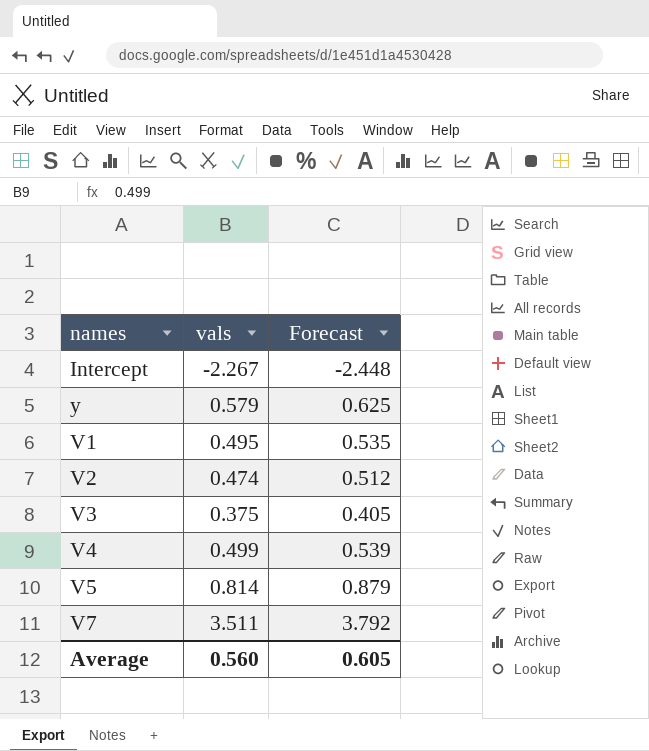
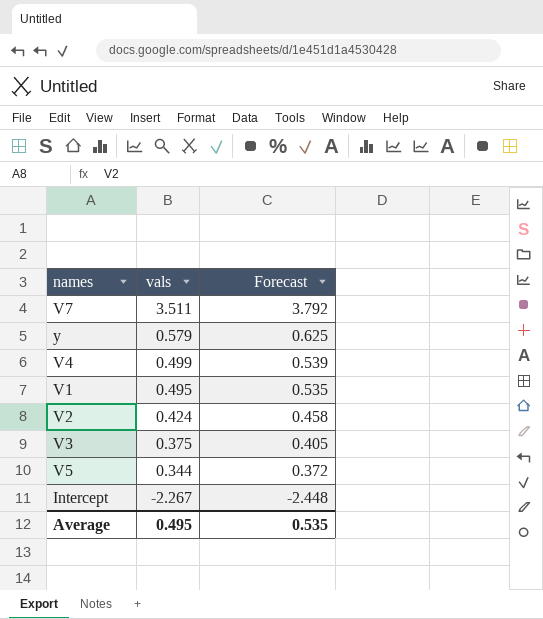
row order: none -> vals descending
V2 | vals: 0.474 -> 0.424
V2 | Forecast: 0.512 -> 0.458
V5 | vals: 0.814 -> 0.344
V5 | Forecast: 0.879 -> 0.372
Average | vals: 0.560 -> 0.495
Average | Forecast: 0.605 -> 0.535

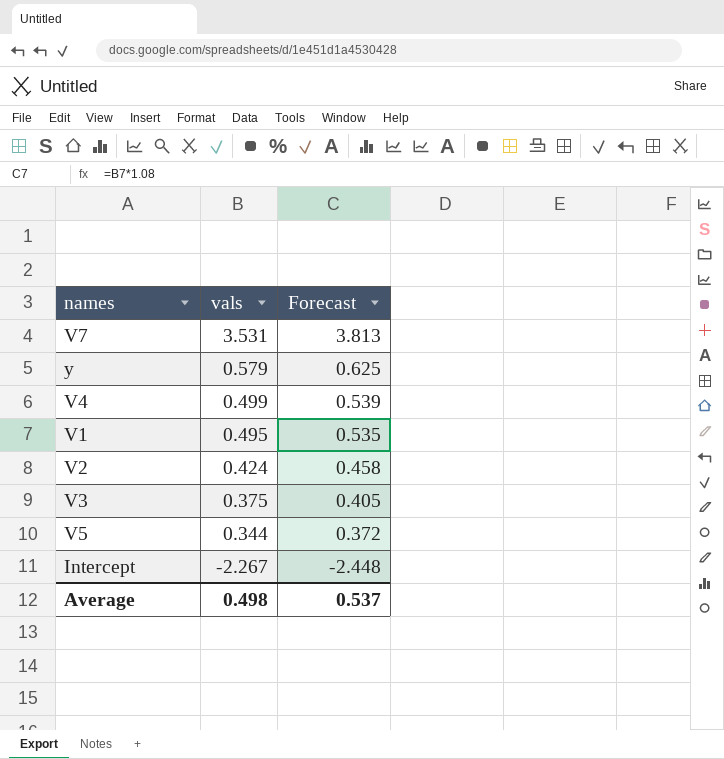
V7 | vals: 3.511 -> 3.531
V7 | Forecast: 3.792 -> 3.813
Average | vals: 0.495 -> 0.498
Average | Forecast: 0.535 -> 0.537

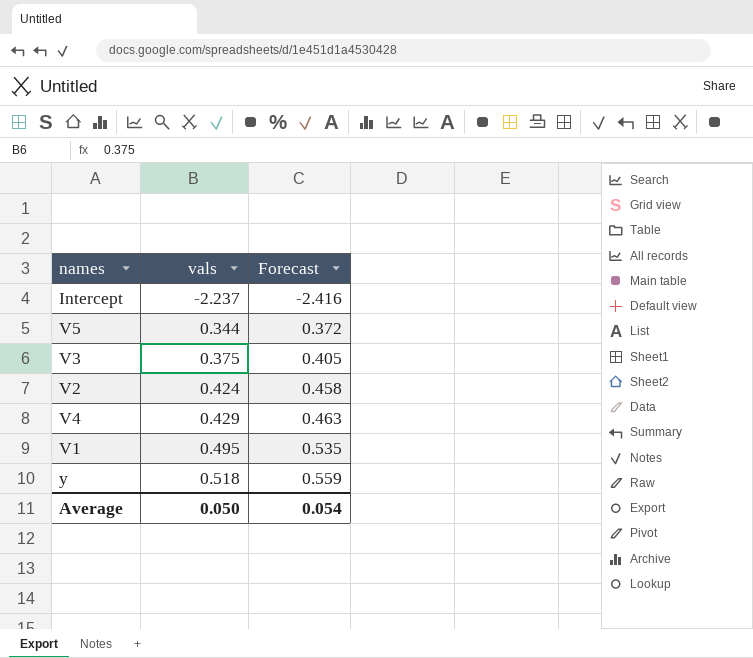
row order: vals descending -> vals ascending
row V7: 3.531 | 3.813 -> none
Intercept | vals: -2.267 -> -2.237
Intercept | Forecast: -2.448 -> -2.416
V4 | vals: 0.499 -> 0.429
V4 | Forecast: 0.539 -> 0.463
y | vals: 0.579 -> 0.518
y | Forecast: 0.625 -> 0.559
Average | vals: 0.498 -> 0.050
Average | Forecast: 0.537 -> 0.054

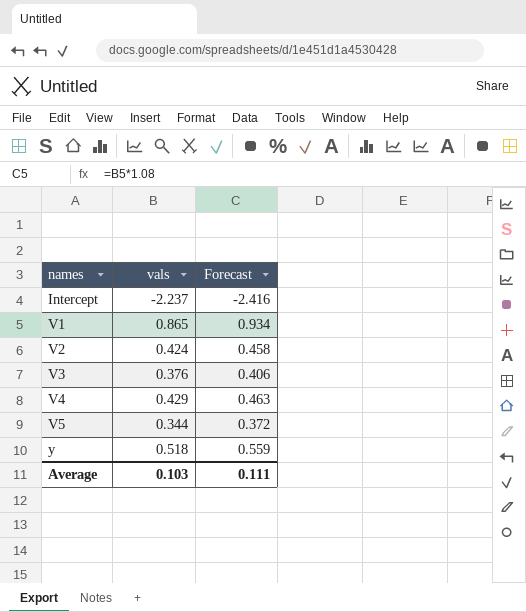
row order: vals ascending -> names ascending
V1 | vals: 0.495 -> 0.865
V1 | Forecast: 0.535 -> 0.934
V3 | vals: 0.375 -> 0.376
V3 | Forecast: 0.405 -> 0.406
Average | vals: 0.050 -> 0.103
Average | Forecast: 0.054 -> 0.111

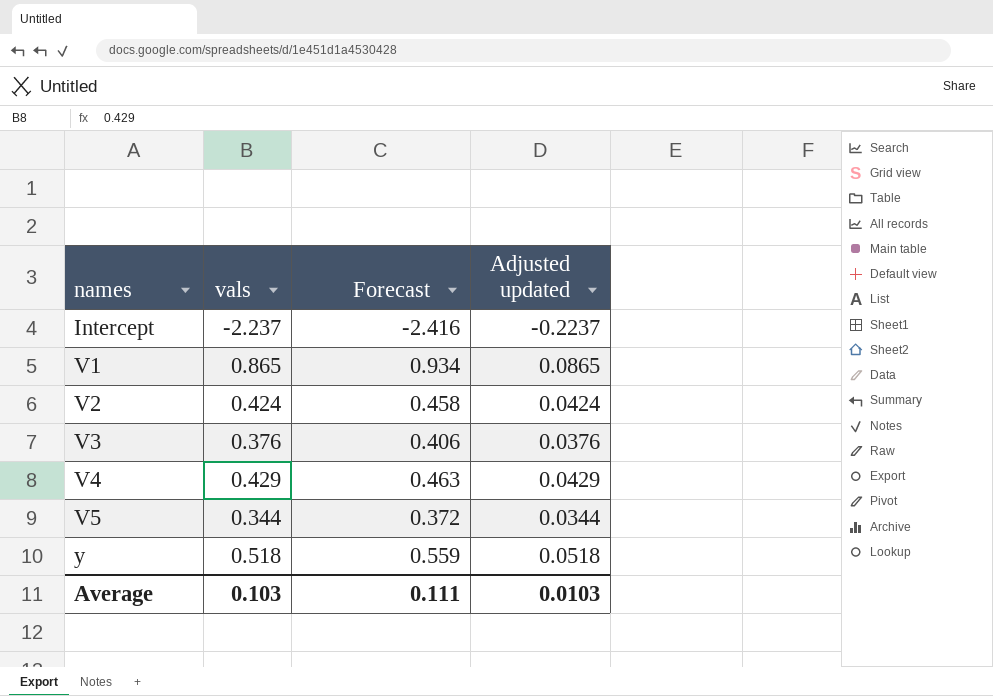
column Adjusted updated | formula: none -> [vals] * 0.1

